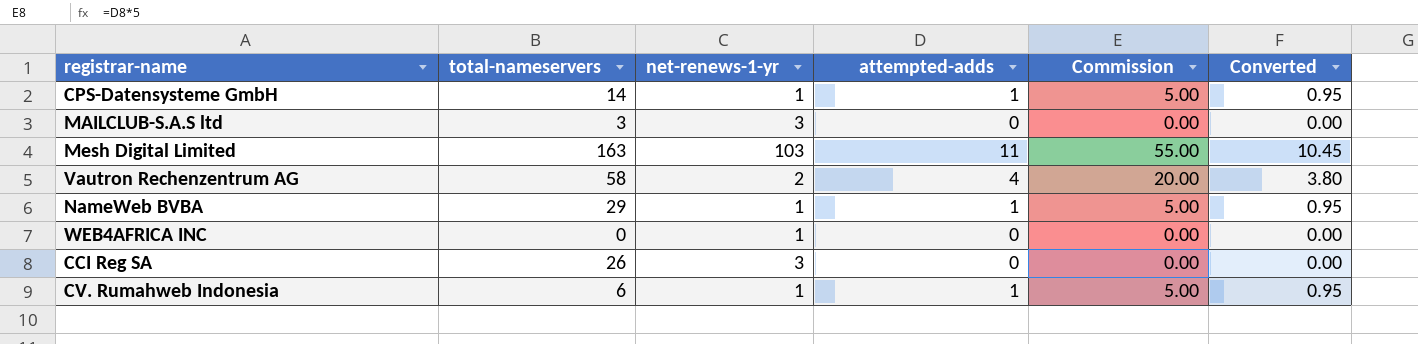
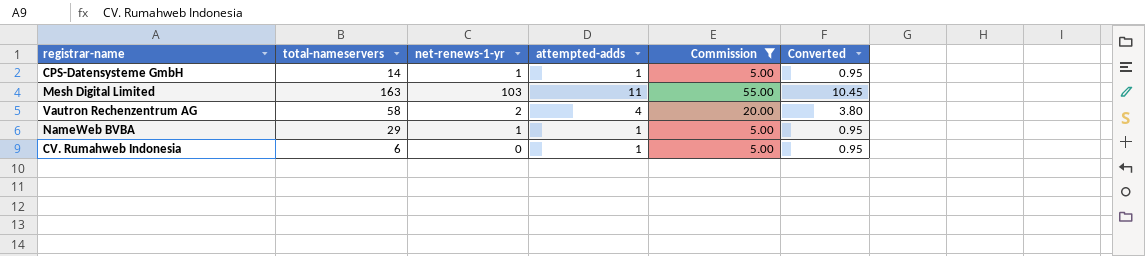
filter: none -> Commission != 0.00
CV. Rumahweb Indonesia | net-renews-1-yr: 1 -> 0

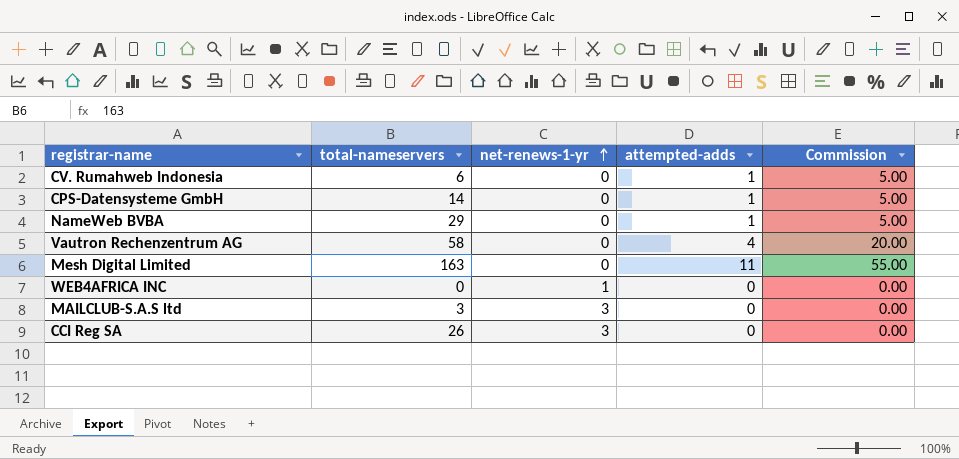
filter: Commission != 0.00 -> none
row order: none -> net-renews-1-yr ascending
column Converted | formula: [attempted-adds] * 0.95 -> none
CPS-Datensysteme GmbH | net-renews-1-yr: 1 -> 0
NameWeb BVBA | net-renews-1-yr: 1 -> 0
Vautron Rechenzentrum AG | net-renews-1-yr: 2 -> 0
Mesh Digital Limited | net-renews-1-yr: 103 -> 0

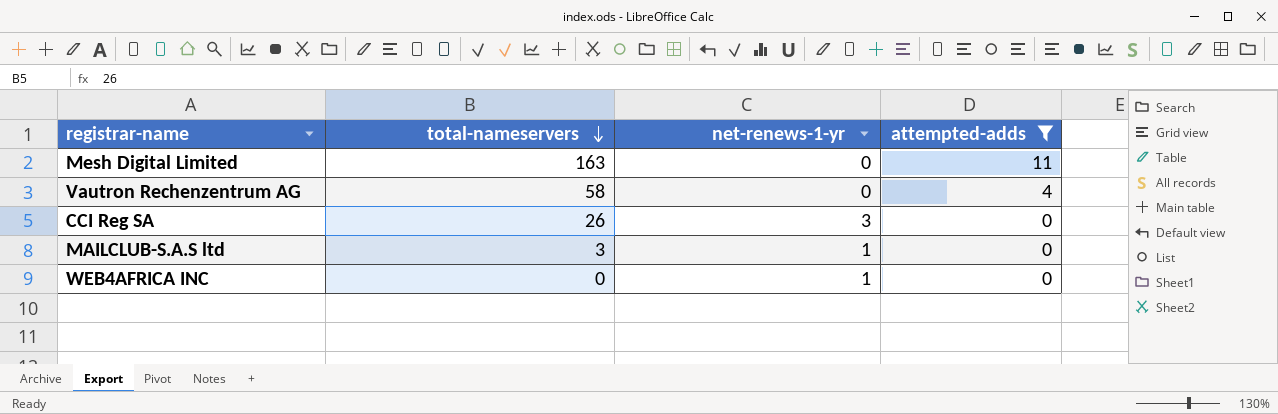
filter: none -> attempted-adds != 1
row order: net-renews-1-yr ascending -> total-nameservers descending
column Commission | formula: [attempted-adds] * 5 -> none
MAILCLUB-S.A.S ltd | net-renews-1-yr: 3 -> 1

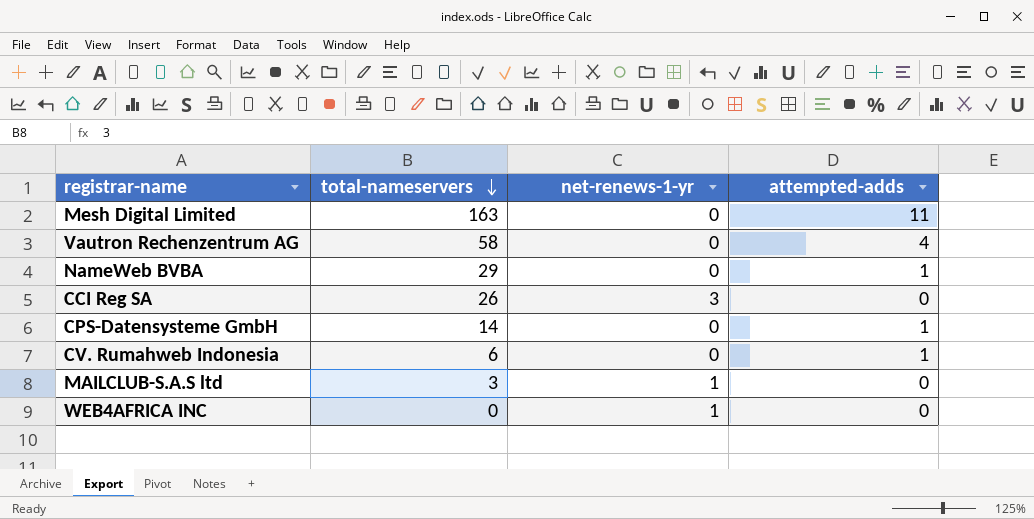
filter: attempted-adds != 1 -> none

